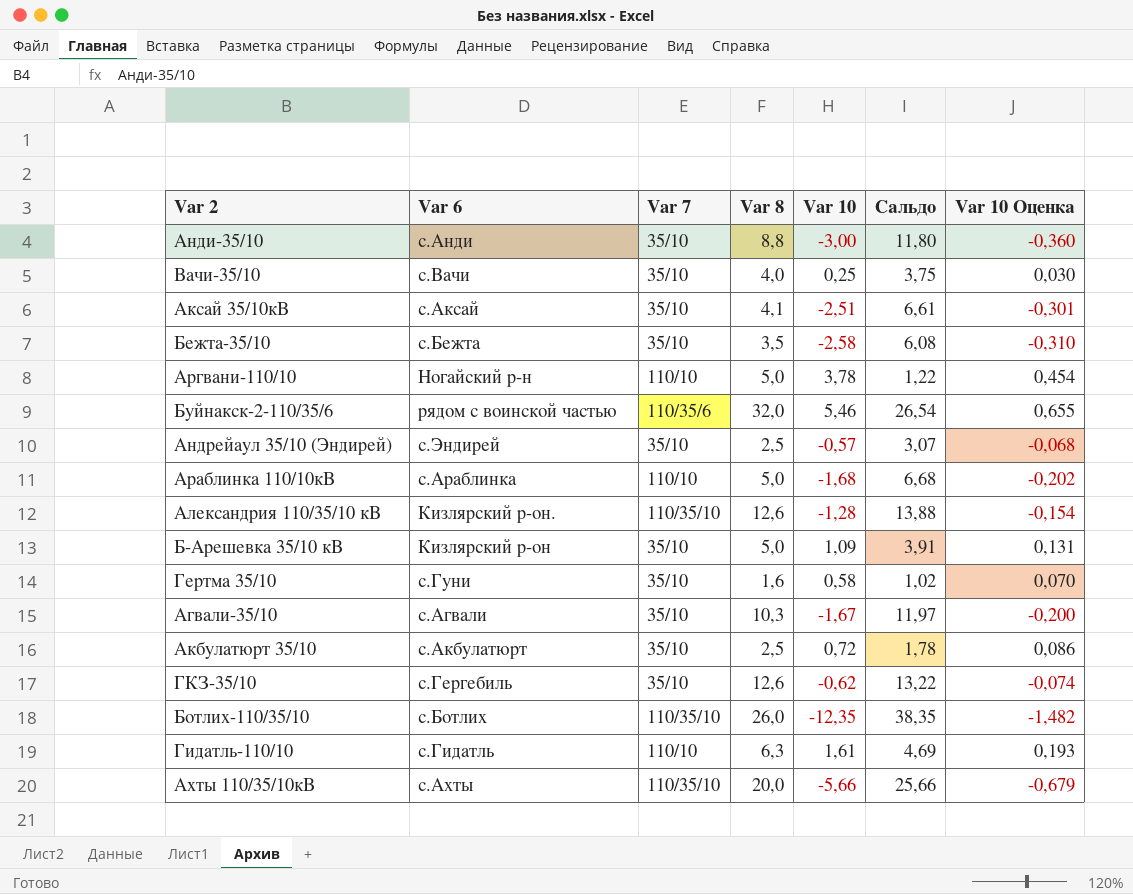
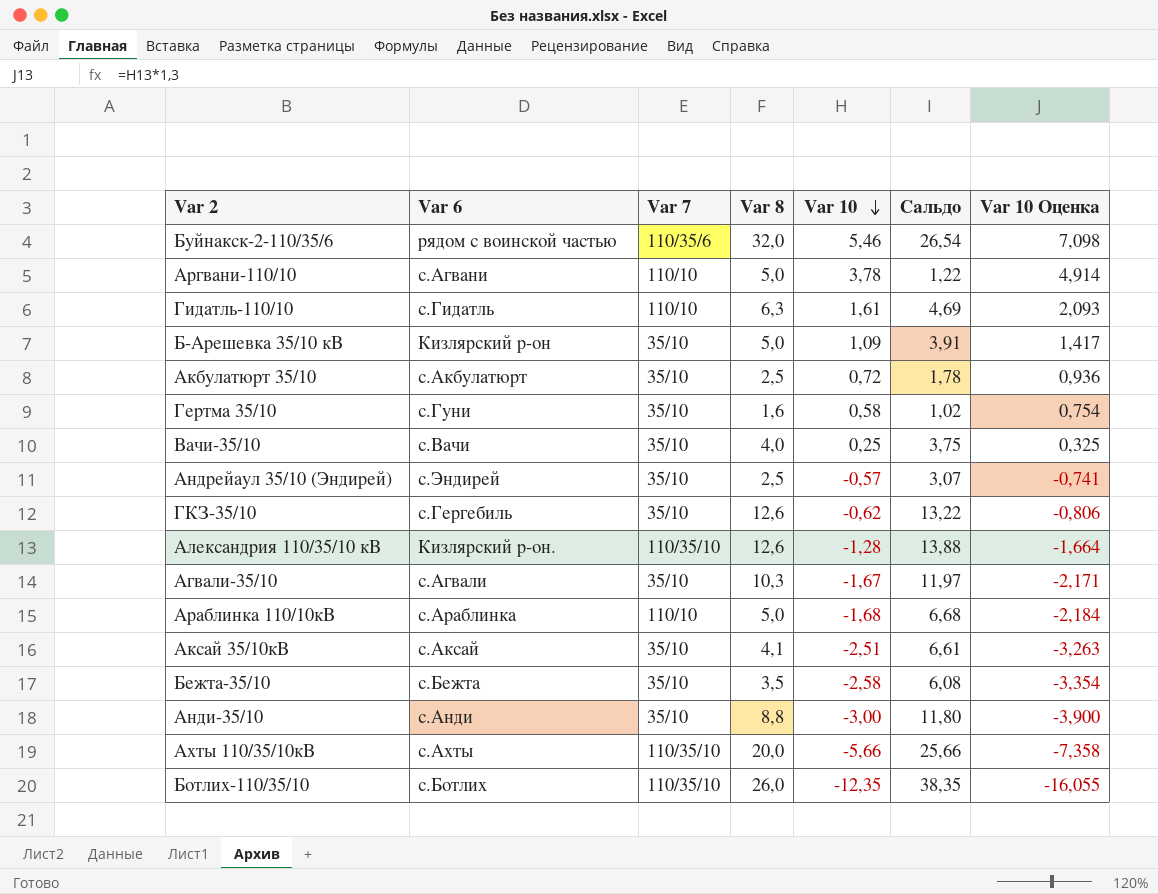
row order: none -> Var 10 descending
column Var 10 Оценка | formula: [Var 10] * 0,12 -> [Var 10] * 1,3
Аргвани-110/10 | Var 6: Ногайский р-н -> с.Агвани

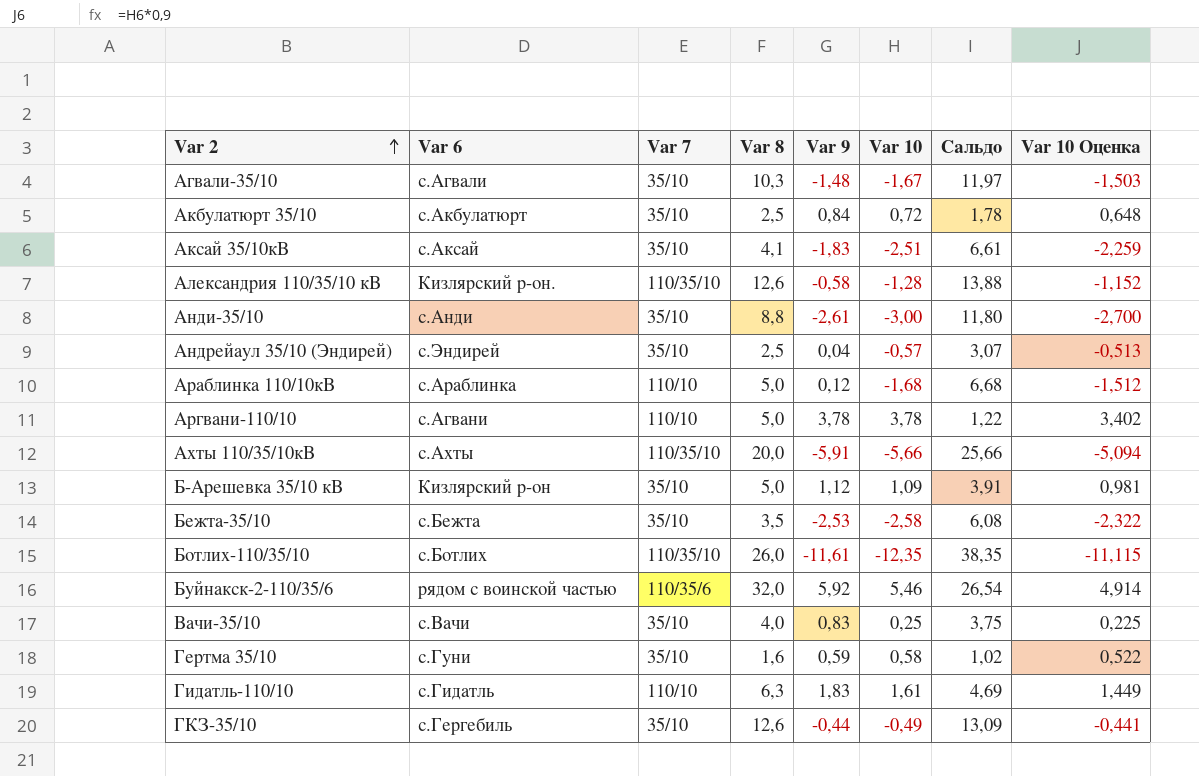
row order: Var 10 descending -> Var 2 ascending
column Var 9 | position: none -> 5
column Var 10 Оценка | formula: [Var 10] * 1,3 -> [Var 10] * 0,9
ГКЗ-35/10 | Var 10: -0,62 -> -0,49
ГКЗ-35/10 | Сальдо: 13,22 -> 13,09

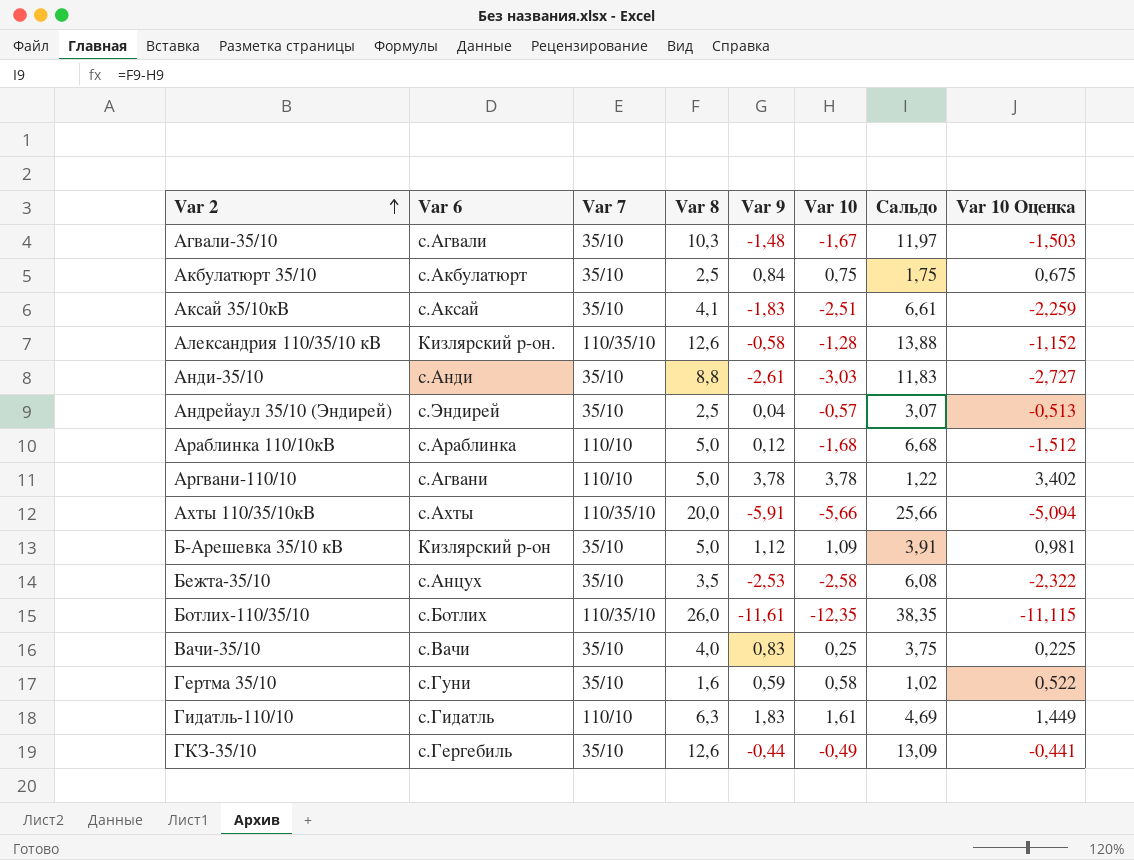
row Буйнакск-2-110/35/6: рядом с воинской частью | 110/35/6 | 32,0 | 5,92 | 5,46 | 26,54 | 4,914 -> none
Акбулатюрт 35/10 | Var 10: 0,72 -> 0,75
Акбулатюрт 35/10 | Сальдо: 1,78 -> 1,75
Акбулатюрт 35/10 | Var 10 Оценка: 0,648 -> 0,675
Анди-35/10 | Var 10: -3,00 -> -3,03
Анди-35/10 | Сальдо: 11,80 -> 11,83
Анди-35/10 | Var 10 Оценка: -2,700 -> -2,727
Бежта-35/10 | Var 6: с.Бежта -> с.Анцух

